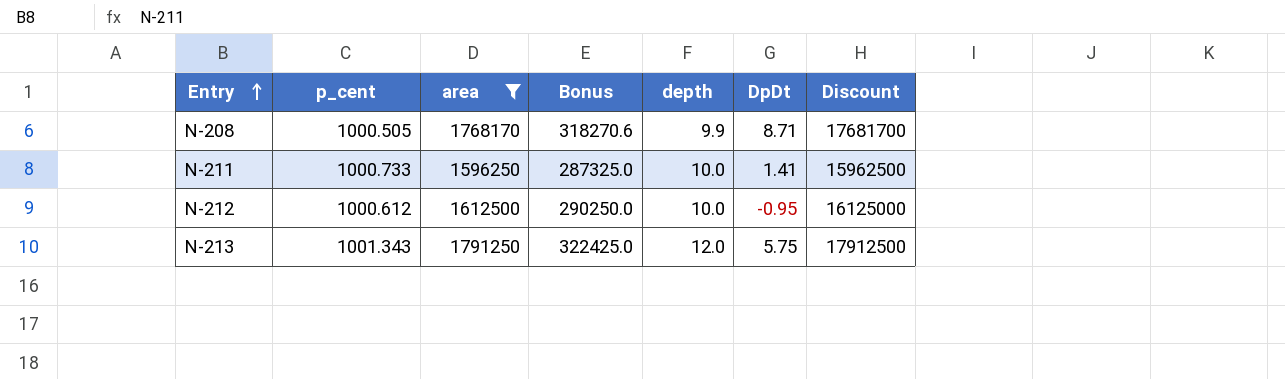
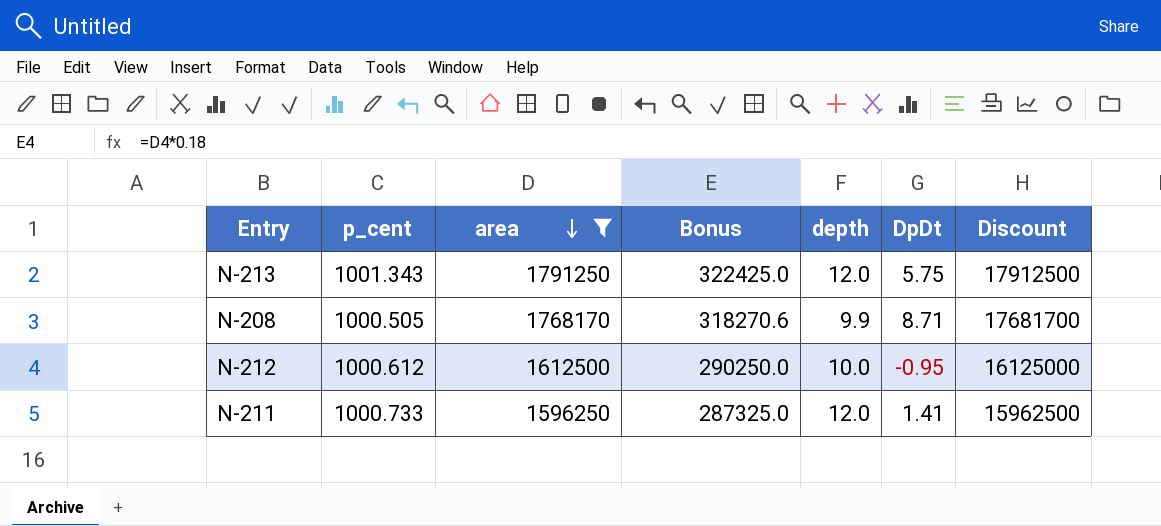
row order: Entry ascending -> area descending
N-211 | depth: 10.0 -> 12.0

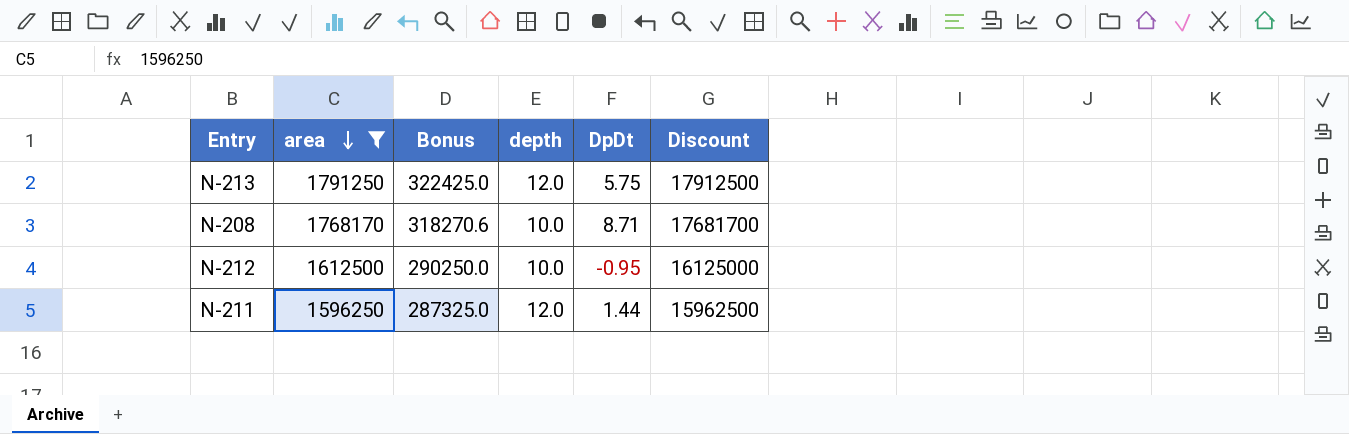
column p_cent | position: 2 -> none
N-208 | depth: 9.9 -> 10.0
N-211 | DpDt: 1.41 -> 1.44

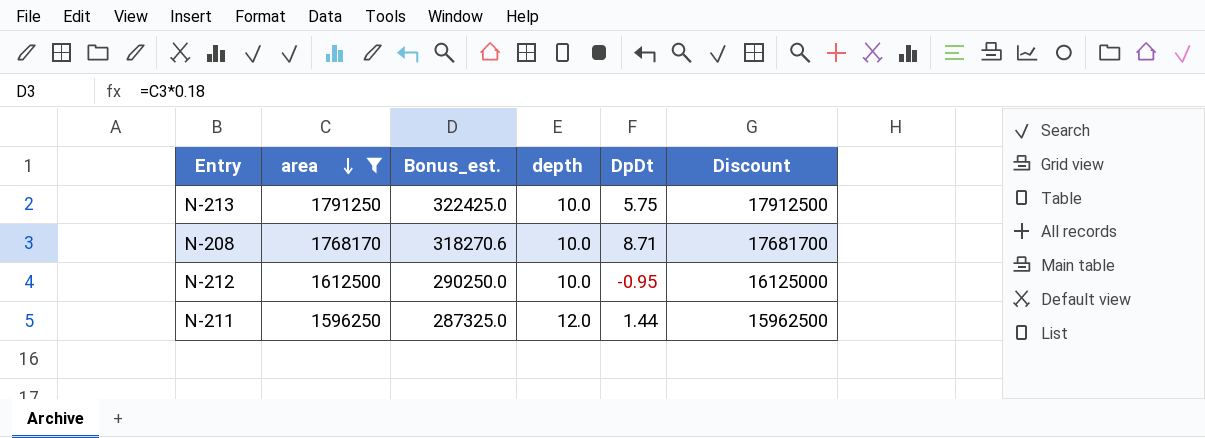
column name: Bonus -> Bonus_est.
N-213 | depth: 12.0 -> 10.0

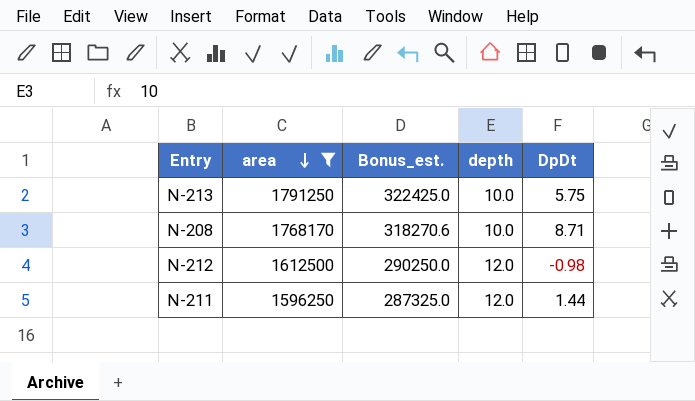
column Discount | formula: [area] * 10 -> none
N-212 | depth: 10.0 -> 12.0
N-212 | DpDt: -0.95 -> -0.98

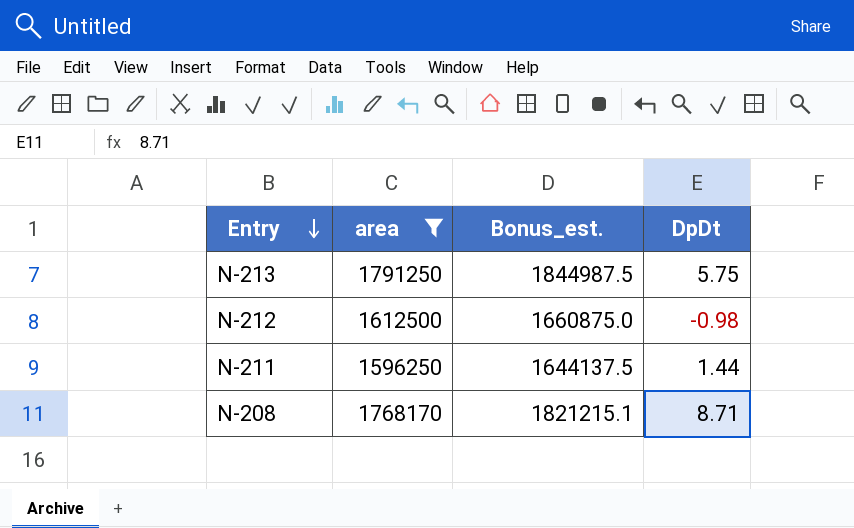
row order: area descending -> Entry descending
column depth | position: 4 -> none
column Bonus_est. | formula: [area] * 0.18 -> [area] * 1.03

